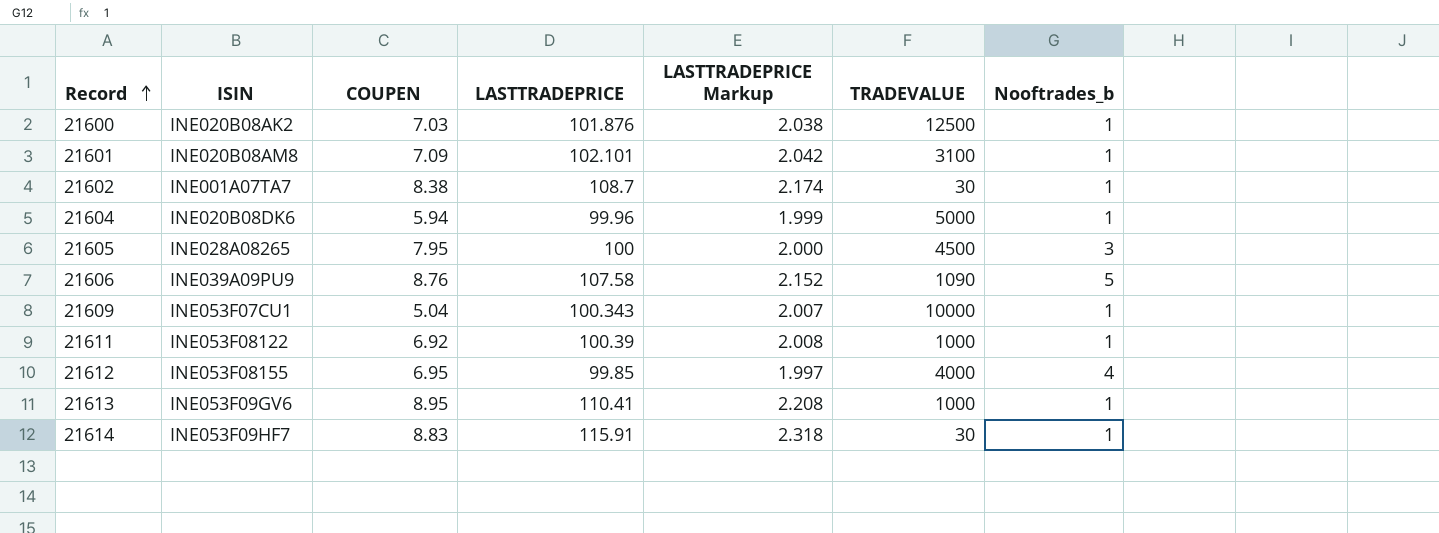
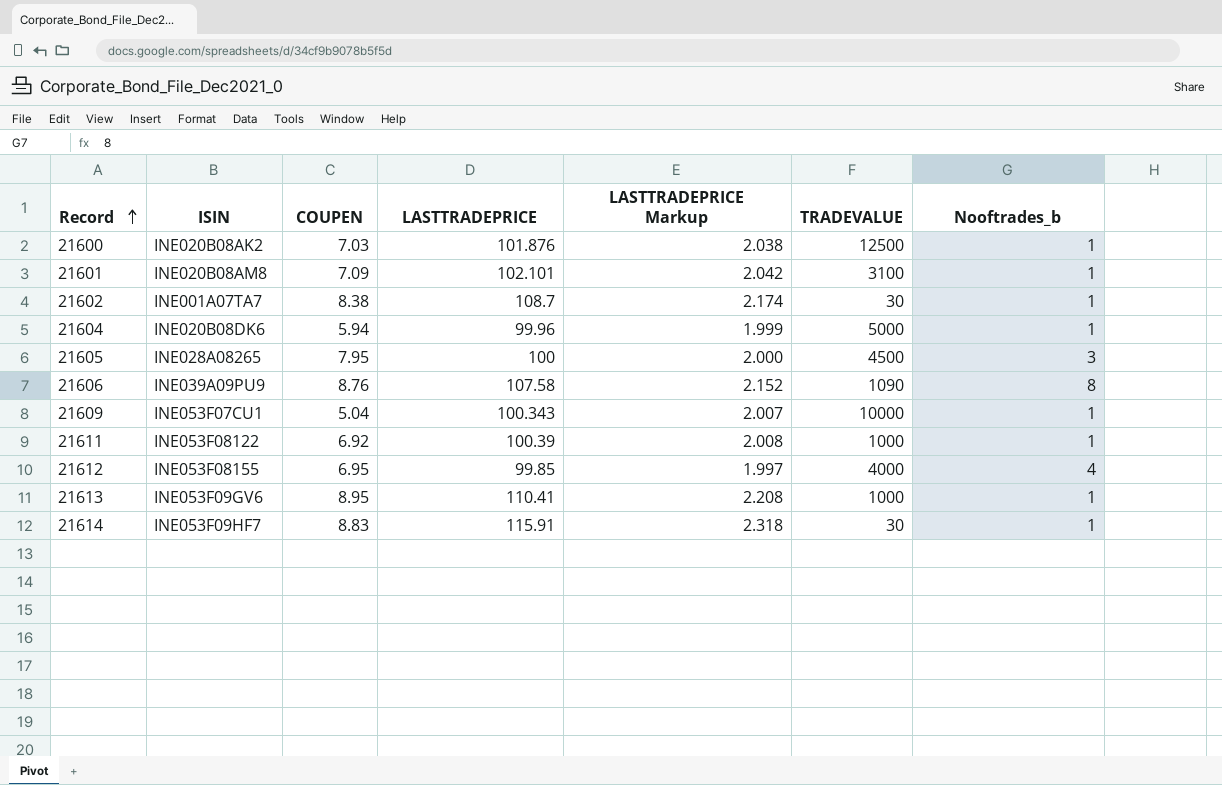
21606 | Nooftrades_b: 5 -> 8

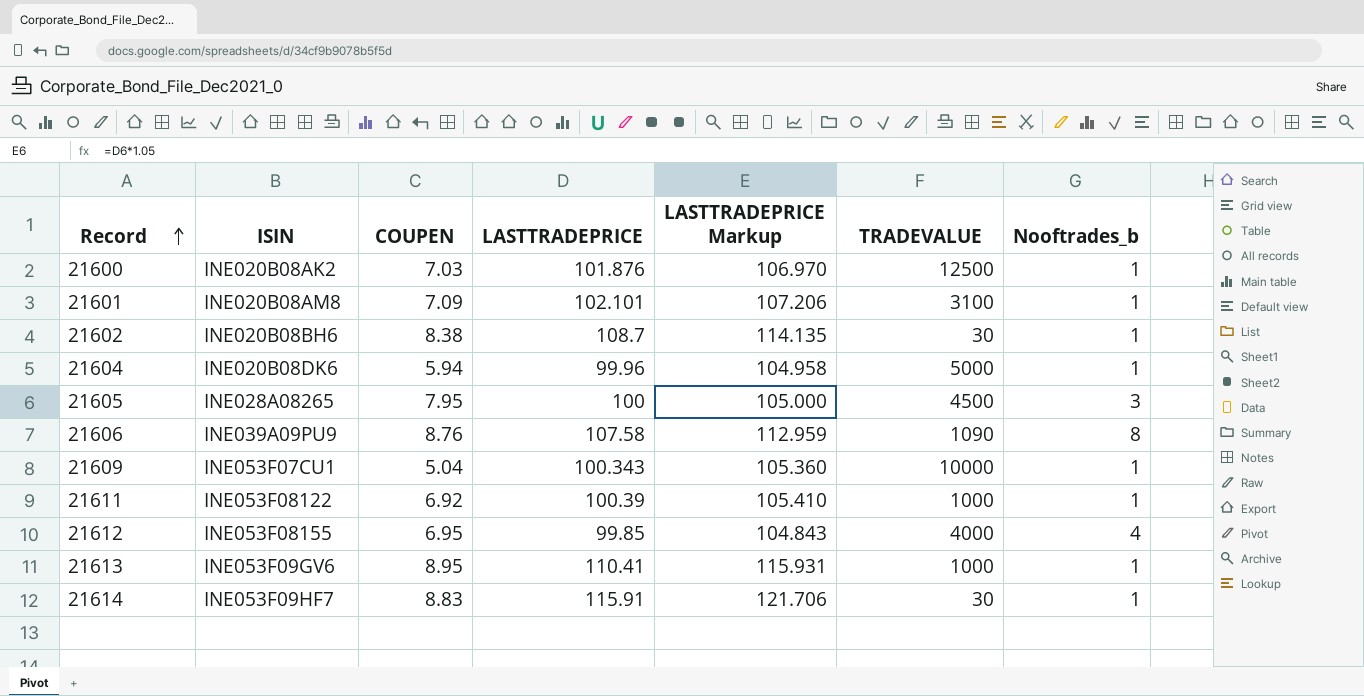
column LASTTRADEPRICE Markup | formula: [LASTTRADEPRICE] * 0.02 -> [LASTTRADEPRICE] * 1.05
21602 | ISIN: INE001A07TA7 -> INE020B08BH6

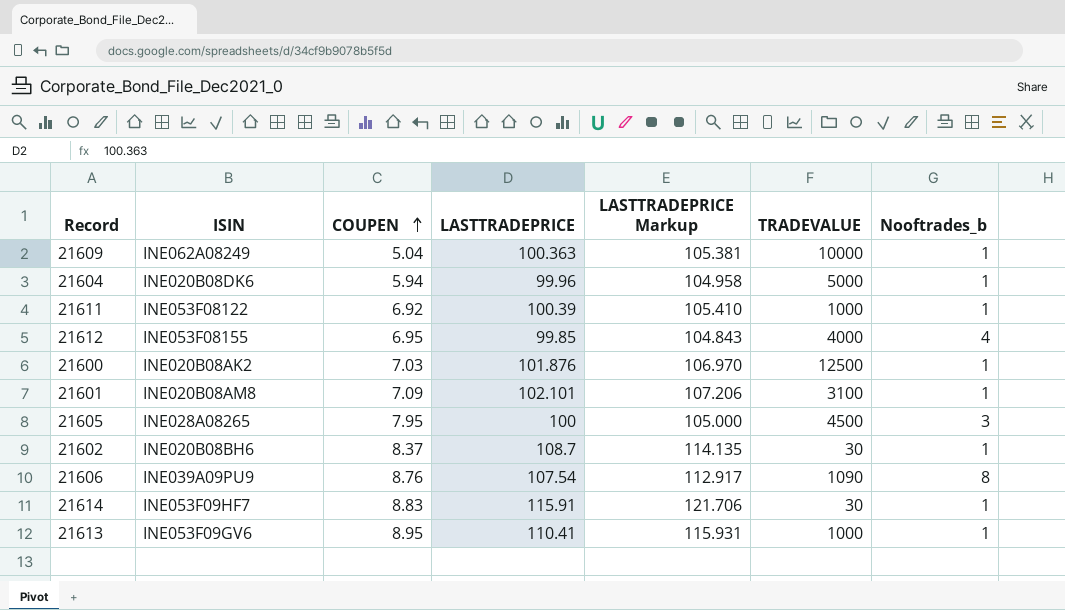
row order: Record ascending -> COUPEN ascending
21609 | ISIN: INE053F07CU1 -> INE062A08249
21609 | LASTTRADEPRICE: 100.343 -> 100.363
21609 | LASTTRADEPRICE Markup: 105.360 -> 105.381
21602 | COUPEN: 8.38 -> 8.37
21606 | LASTTRADEPRICE: 107.58 -> 107.54
21606 | LASTTRADEPRICE Markup: 112.959 -> 112.917

